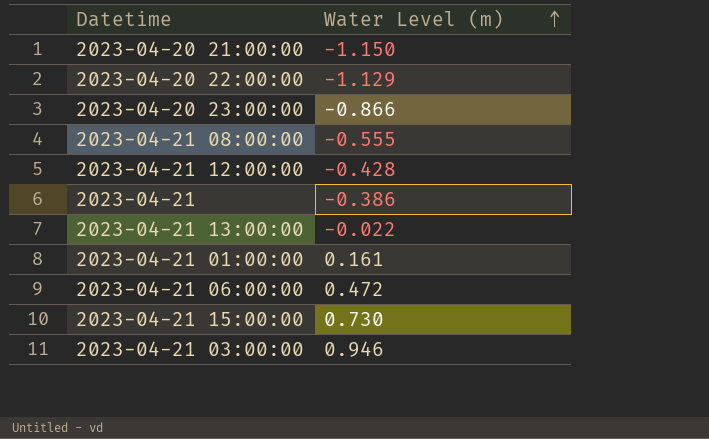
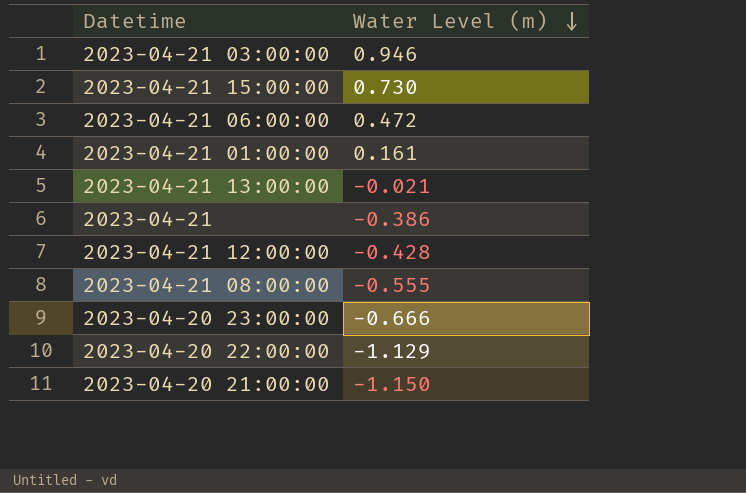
row order: Water Level (m) ascending -> Water Level (m) descending
2023-04-21 13:00:00 | Water Level (m): -0.022 -> -0.021
2023-04-20 23:00:00 | Water Level (m): -0.866 -> -0.666

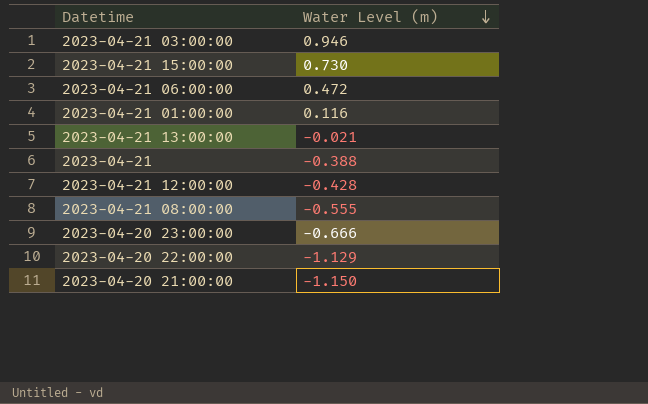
2023-04-21 01:00:00 | Water Level (m): 0.161 -> 0.116
2023-04-21 | Water Level (m): -0.386 -> -0.388

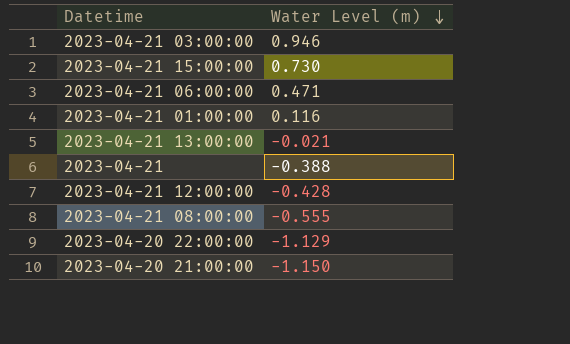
row 2023-04-20 23:00:00: -0.666 -> none
2023-04-21 06:00:00 | Water Level (m): 0.472 -> 0.471

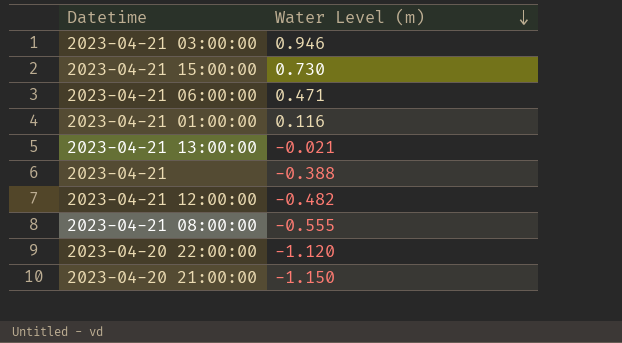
2023-04-21 12:00:00 | Water Level (m): -0.428 -> -0.482
2023-04-20 22:00:00 | Water Level (m): -1.129 -> -1.120

